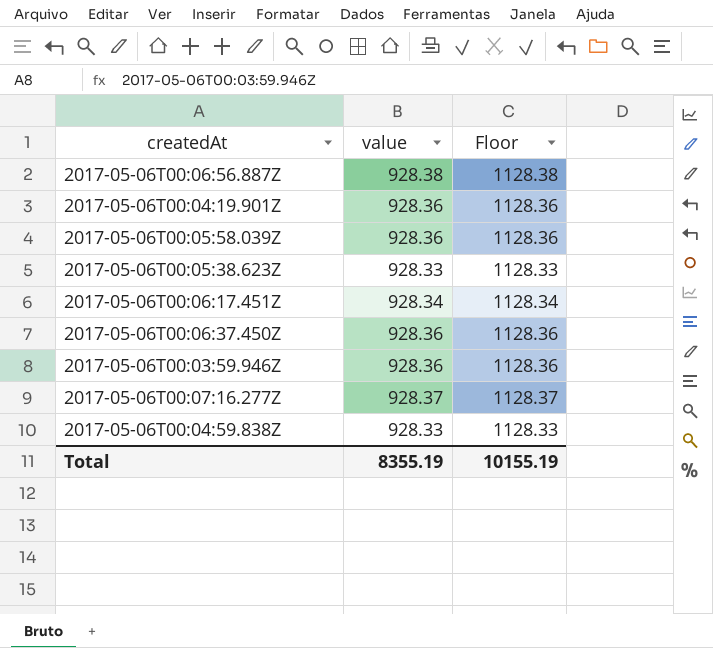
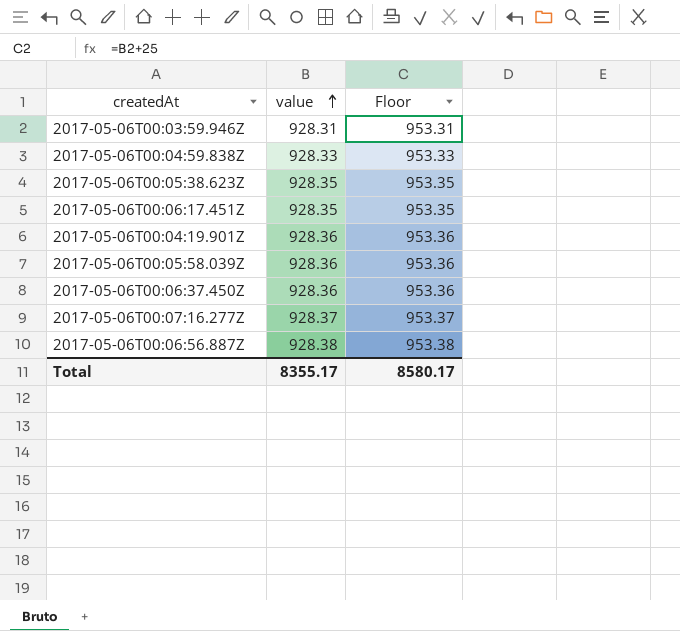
row order: none -> value ascending
column Floor | formula: [value] + 200 -> [value] + 25
2017-05-06T00:03:59.946Z | value: 928.36 -> 928.31
2017-05-06T00:05:38.623Z | value: 928.33 -> 928.35
2017-05-06T00:06:17.451Z | value: 928.34 -> 928.35
Total | value: 8355.19 -> 8355.17
Total | Floor: 10155.19 -> 8580.17

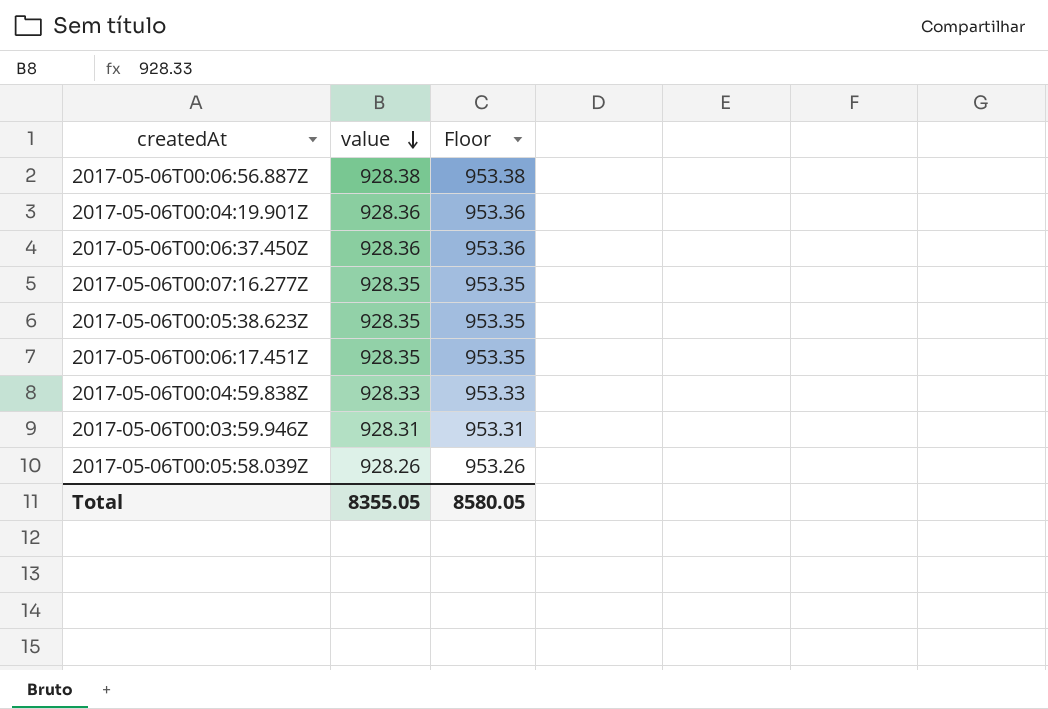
row order: value ascending -> value descending
2017-05-06T00:07:16.277Z | value: 928.37 -> 928.35
2017-05-06T00:07:16.277Z | Floor: 953.37 -> 953.35
2017-05-06T00:05:58.039Z | value: 928.36 -> 928.26
2017-05-06T00:05:58.039Z | Floor: 953.36 -> 953.26
Total | value: 8355.17 -> 8355.05
Total | Floor: 8580.17 -> 8580.05

